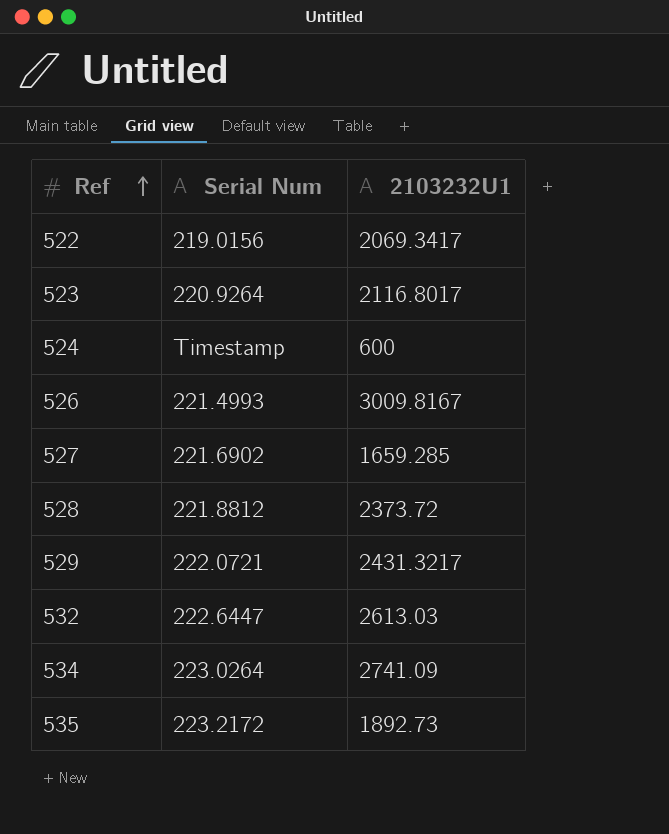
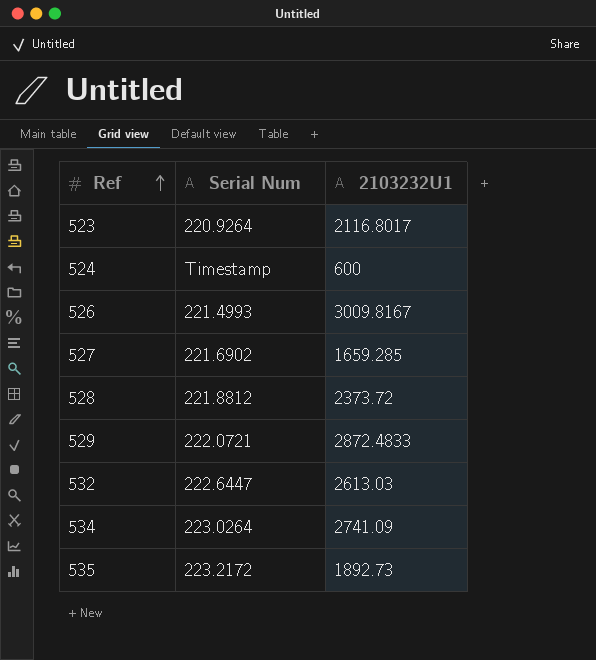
row 522: 219.0156 | 2069.3417 -> none
529 | 2103232U1: 2431.3217 -> 2872.4833

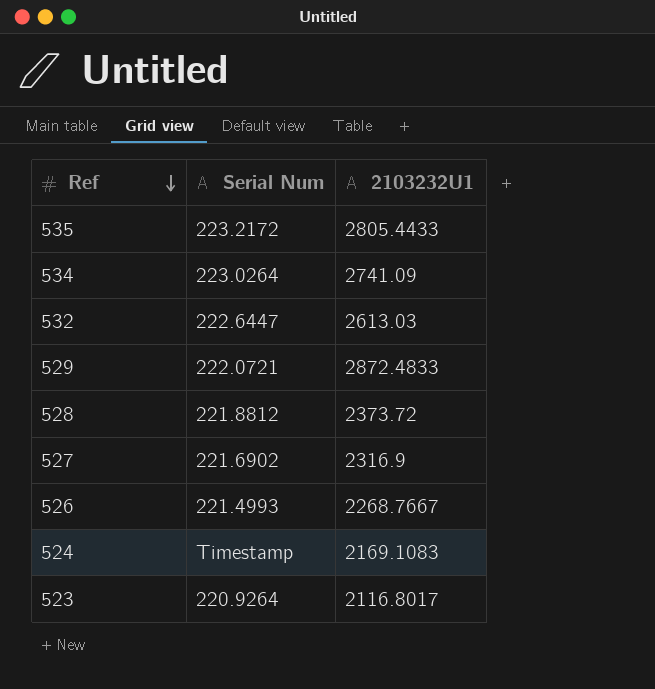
row order: Ref ascending -> Ref descending
535 | 2103232U1: 1892.73 -> 2805.4433
527 | 2103232U1: 1659.285 -> 2316.9
526 | 2103232U1: 3009.8167 -> 2268.7667
524 | 2103232U1: 600 -> 2169.1083

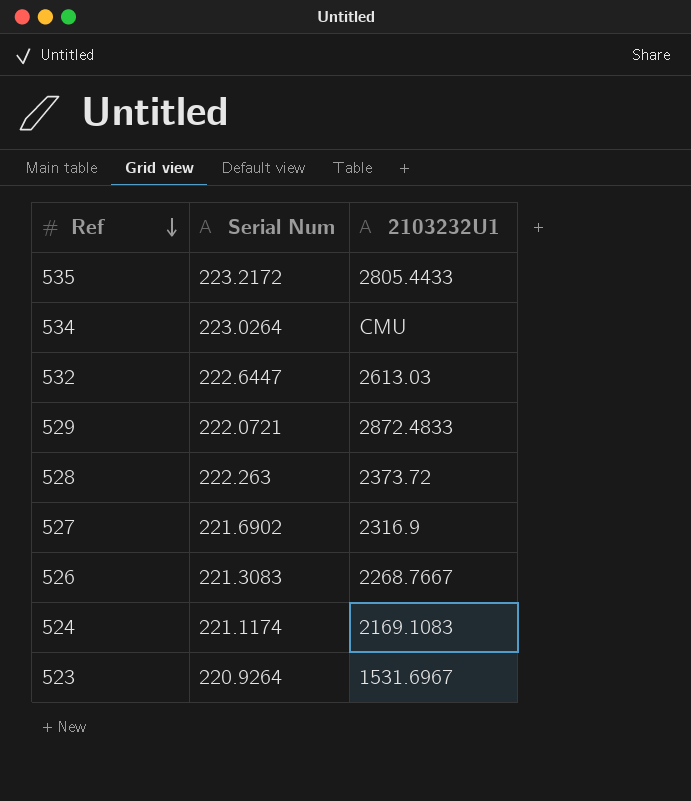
534 | 2103232U1: 2741.09 -> CMU
528 | Serial Num: 221.8812 -> 222.263
526 | Serial Num: 221.4993 -> 221.3083
524 | Serial Num: Timestamp -> 221.1174
523 | 2103232U1: 2116.8017 -> 1531.6967

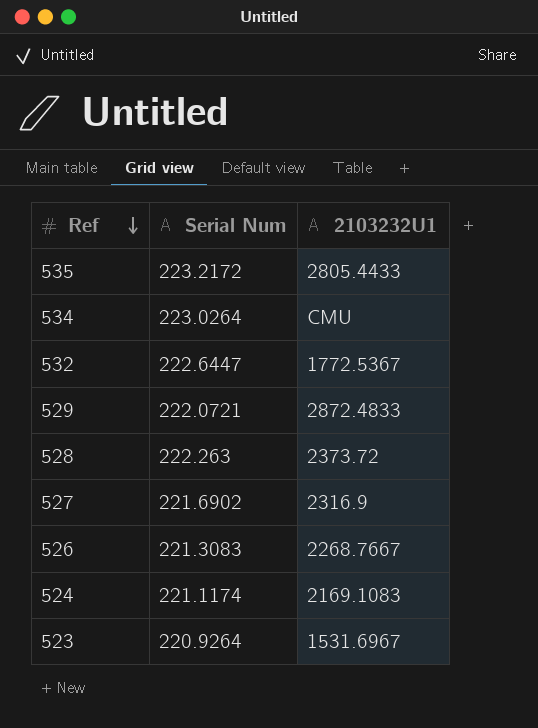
532 | 2103232U1: 2613.03 -> 1772.5367

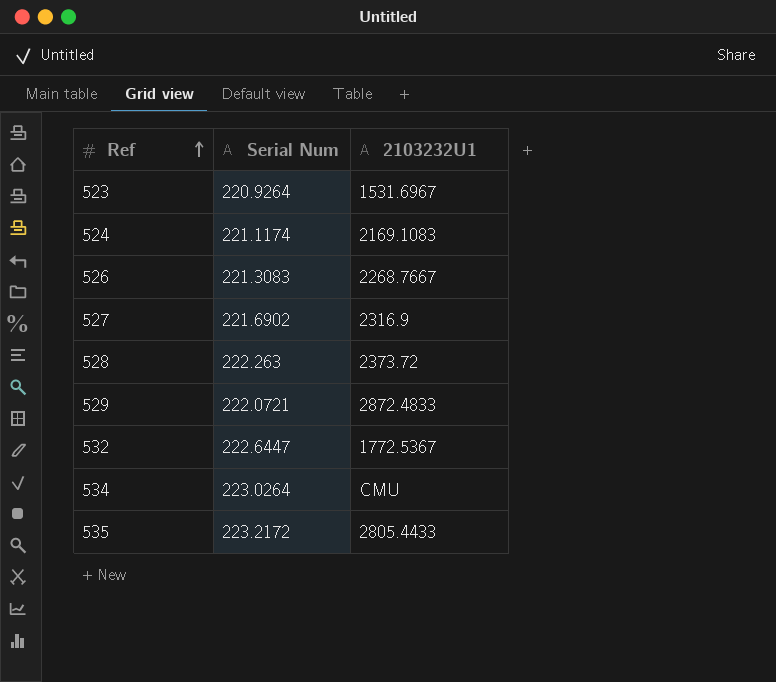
row order: Ref descending -> Ref ascending

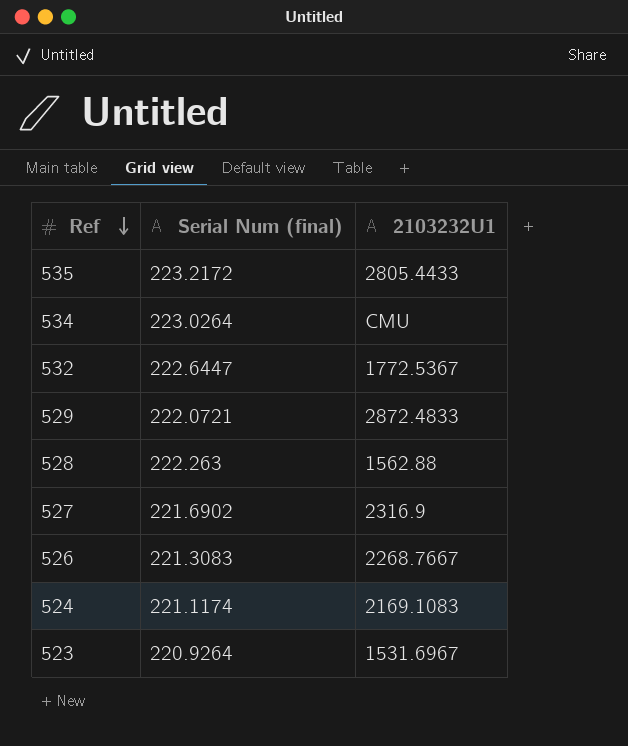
row order: Ref ascending -> Ref descending
column name: Serial Num -> Serial Num (final)
528 | 2103232U1: 2373.72 -> 1562.88

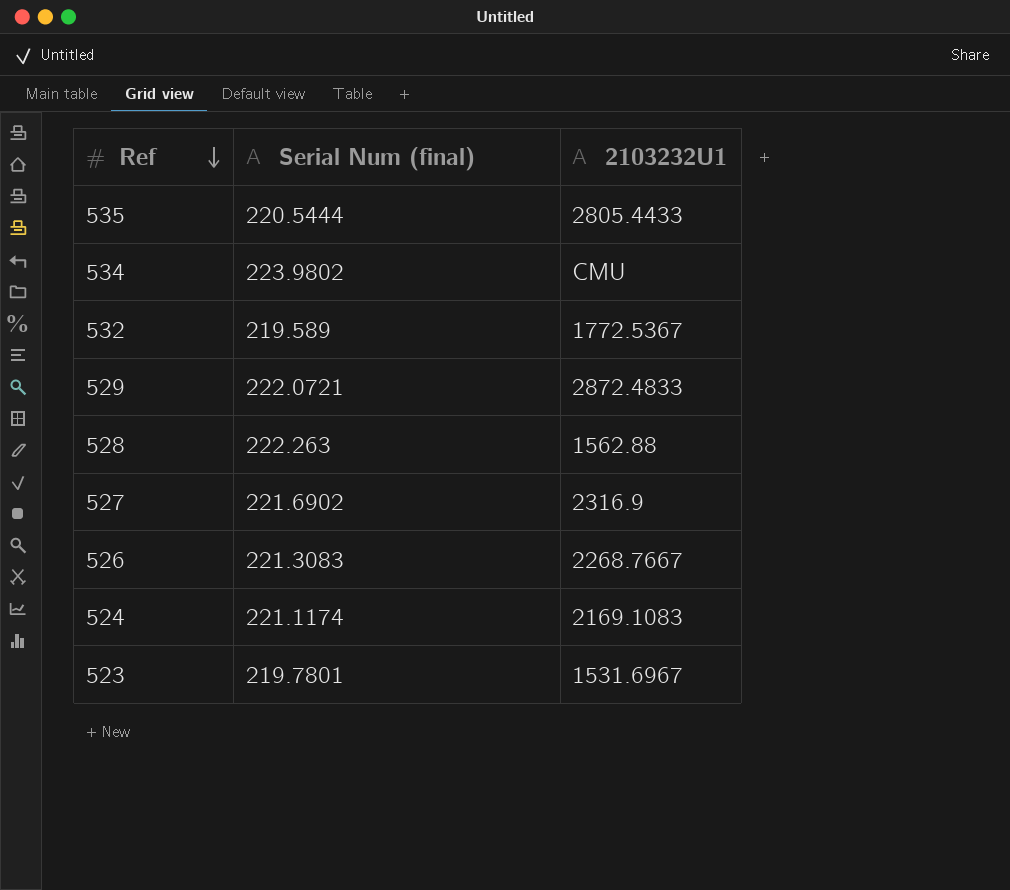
535 | Serial Num (final): 223.2172 -> 220.5444
534 | Serial Num (final): 223.0264 -> 223.9802
532 | Serial Num (final): 222.6447 -> 219.589
523 | Serial Num (final): 220.9264 -> 219.7801

